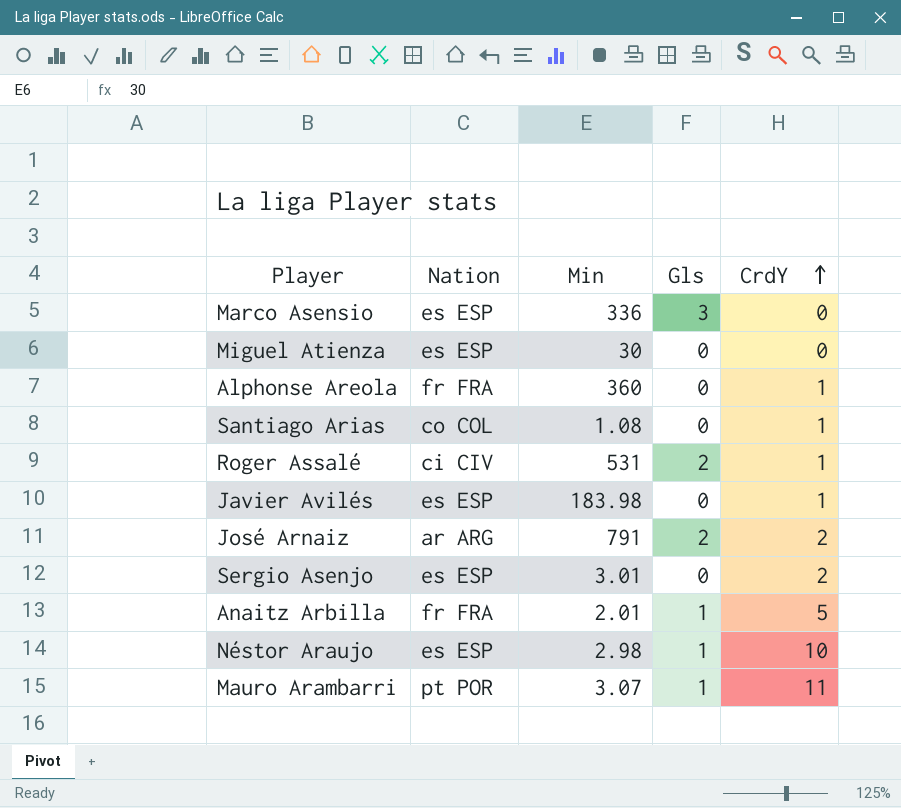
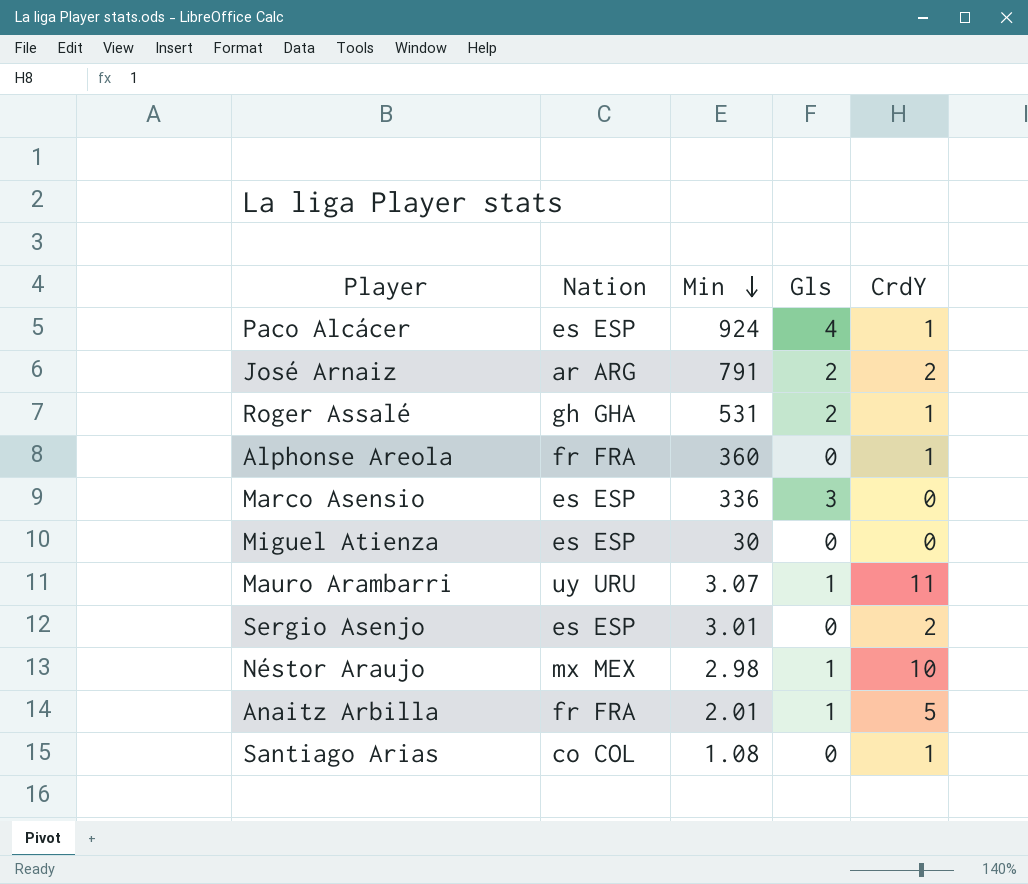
row order: CrdY ascending -> Min descending
row Javier Avilés: es ESP | 183.98 | 0 | 1 -> none
row Paco Alcácer: none -> es ESP | 924 | 4 | 1
Roger Assalé | Nation: ci CIV -> gh GHA
Mauro Arambarri | Nation: pt POR -> uy URU
Néstor Araujo | Nation: es ESP -> mx MEX

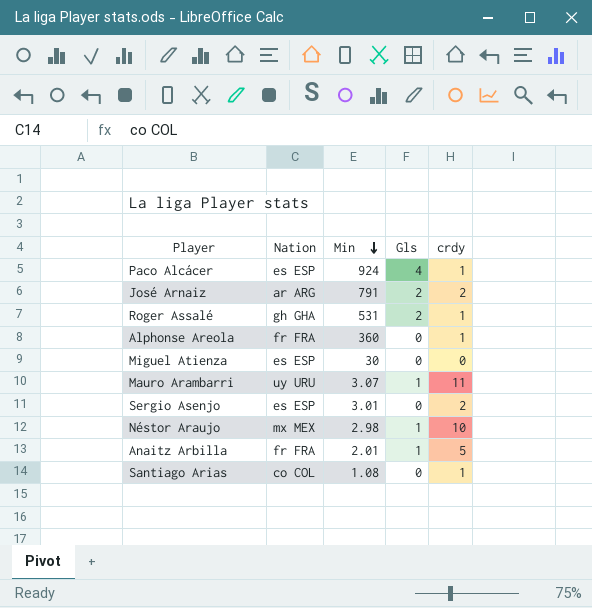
column name: CrdY -> crdy
row Marco Asensio: es ESP | 336 | 3 | 0 -> none

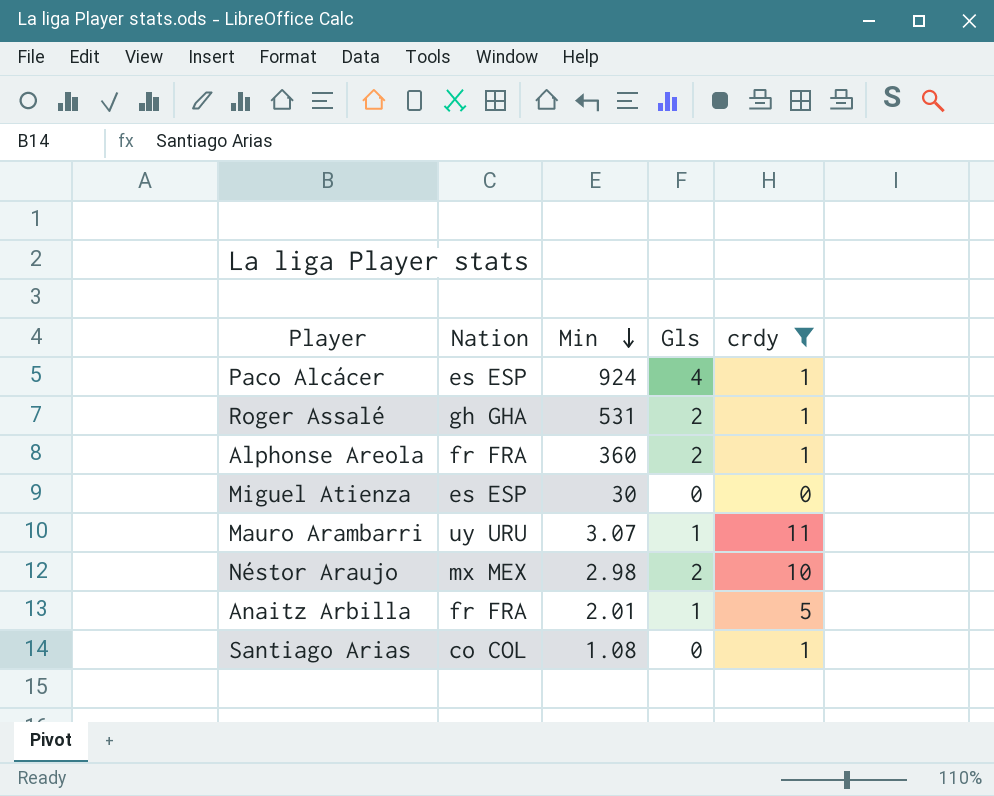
filter: none -> crdy != 2
Alphonse Areola | Gls: 0 -> 2
Néstor Araujo | Gls: 1 -> 2

